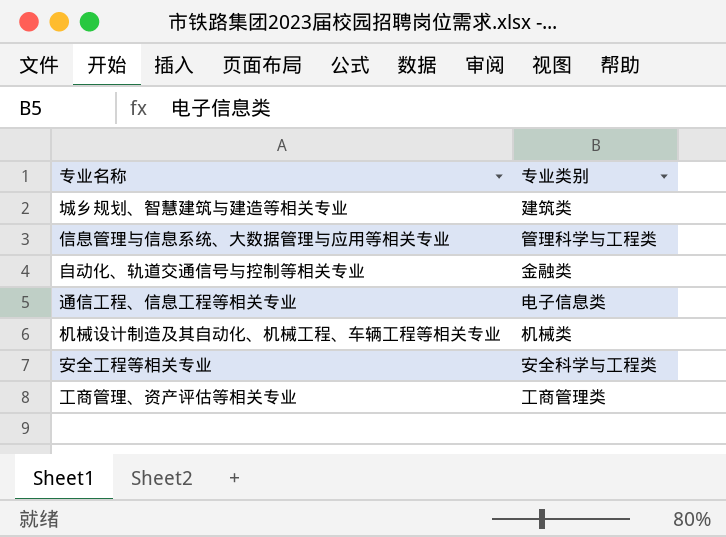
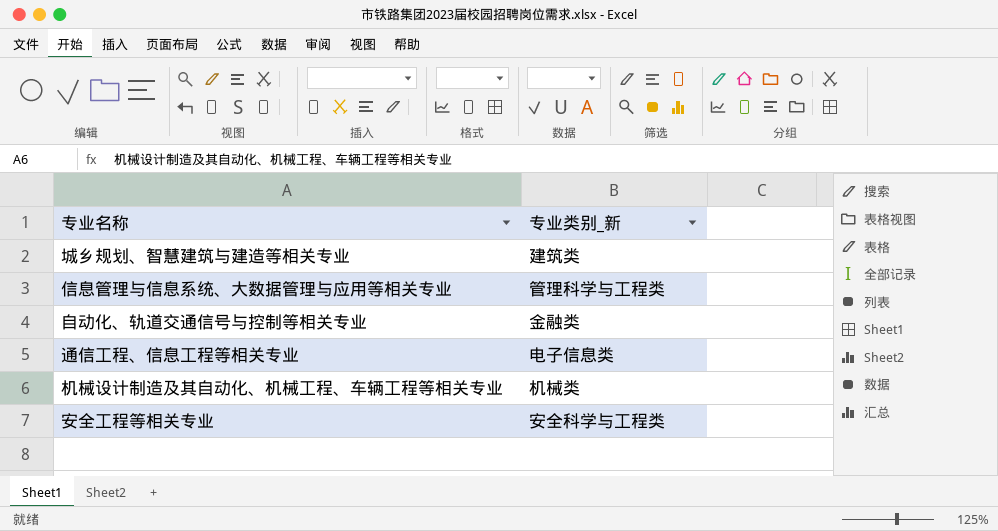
column name: 专业类别 -> 专业类别_新
row 工商管理、资产评估等相关专业: 工商管理类 -> none

